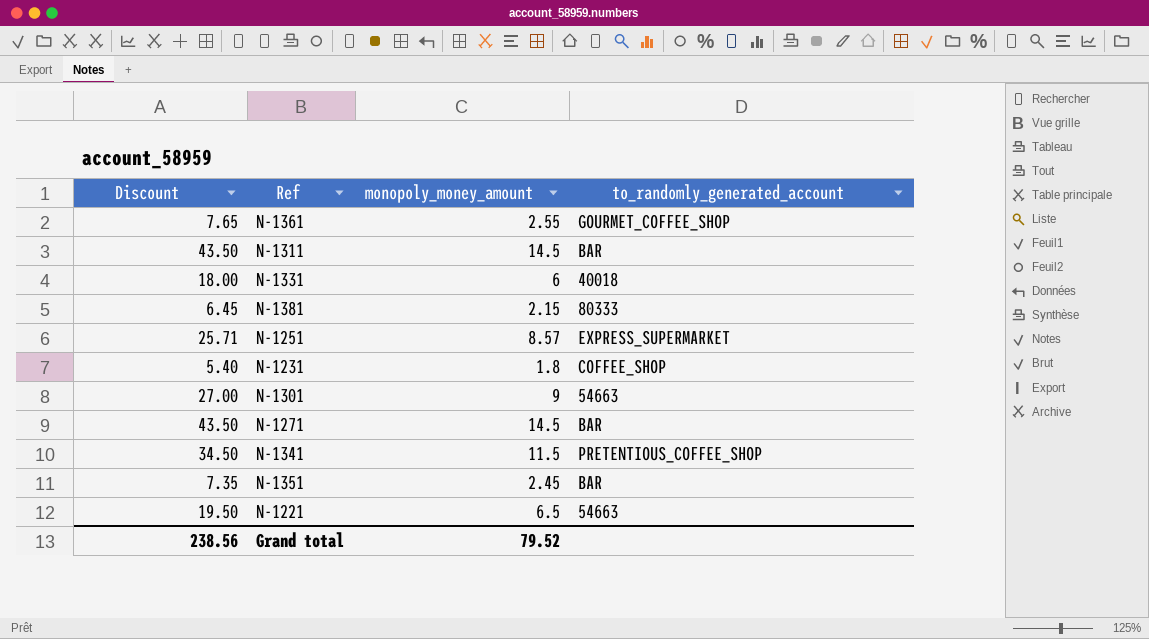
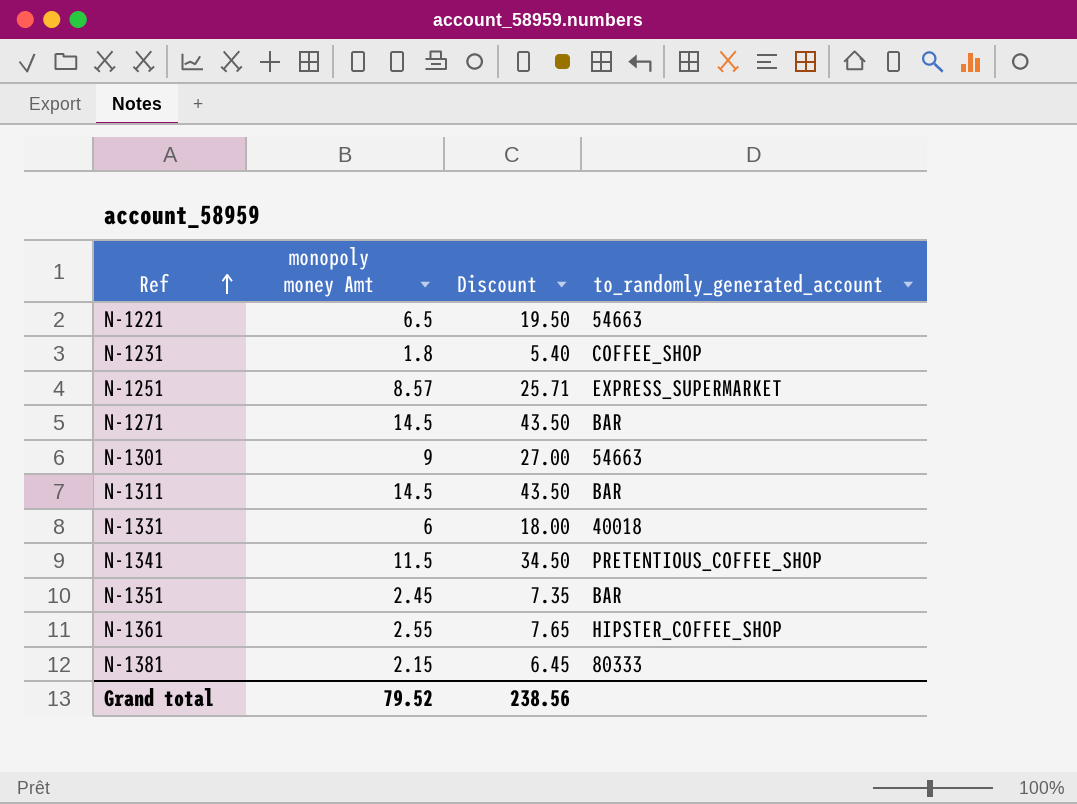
row order: none -> Ref ascending
column name: monopoly_money_amount -> monopoly money Amt
column Discount | position: 1 -> 3
N-1361 | to_randomly_generated_account: GOURMET_COFFEE_SHOP -> HIPSTER_COFFEE_SHOP

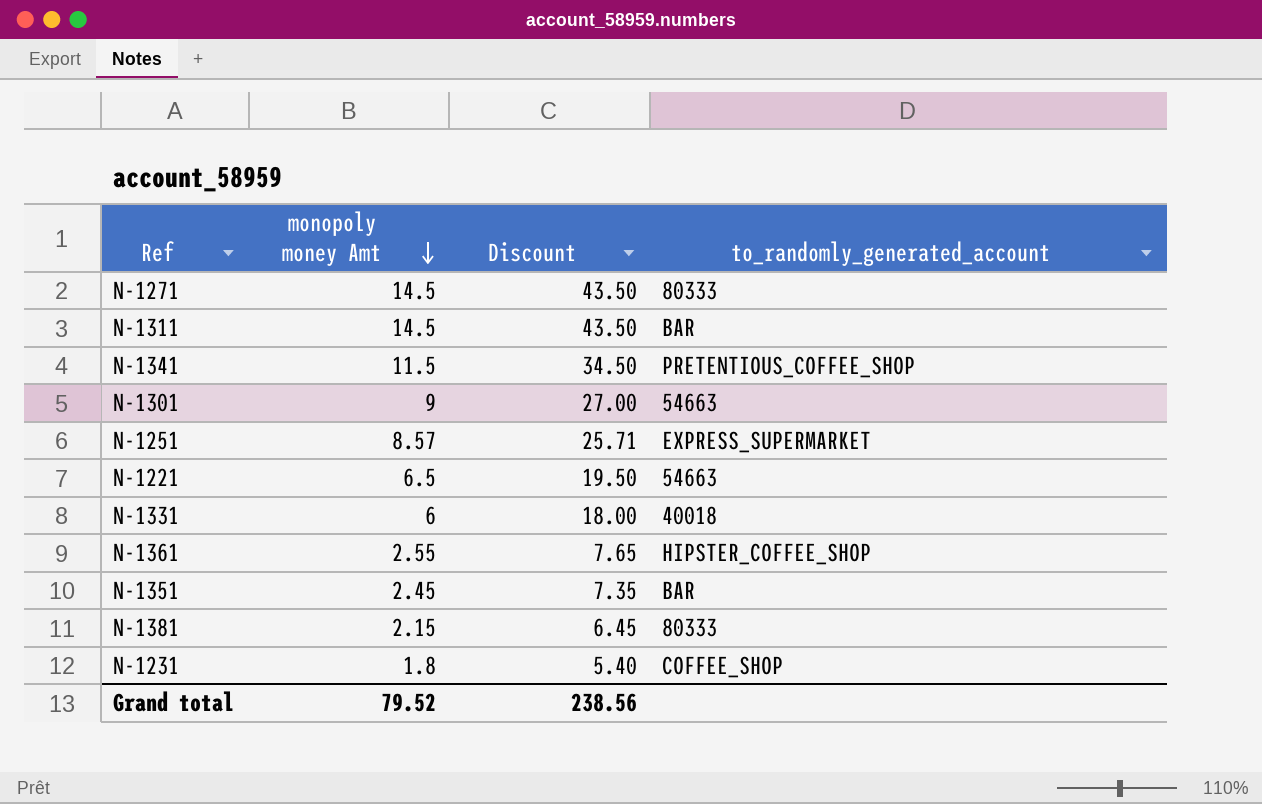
row order: Ref ascending -> monopoly money Amt descending
N-1271 | to_randomly_generated_account: BAR -> 80333

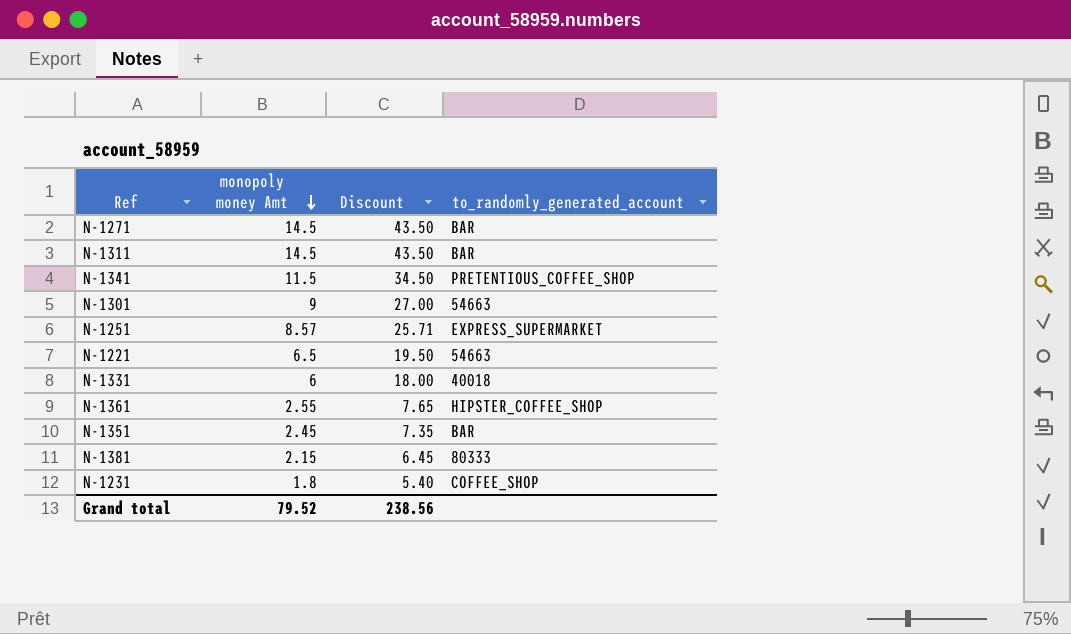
N-1271 | to_randomly_generated_account: 80333 -> BAR

